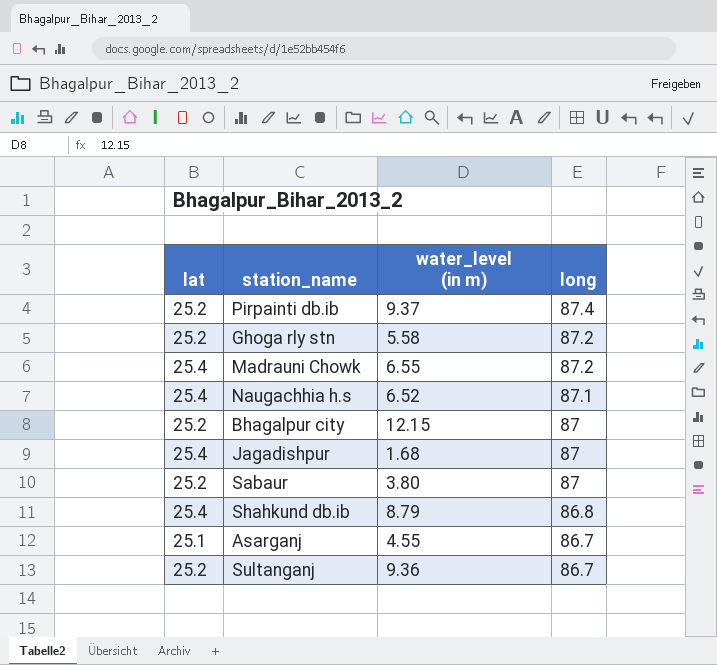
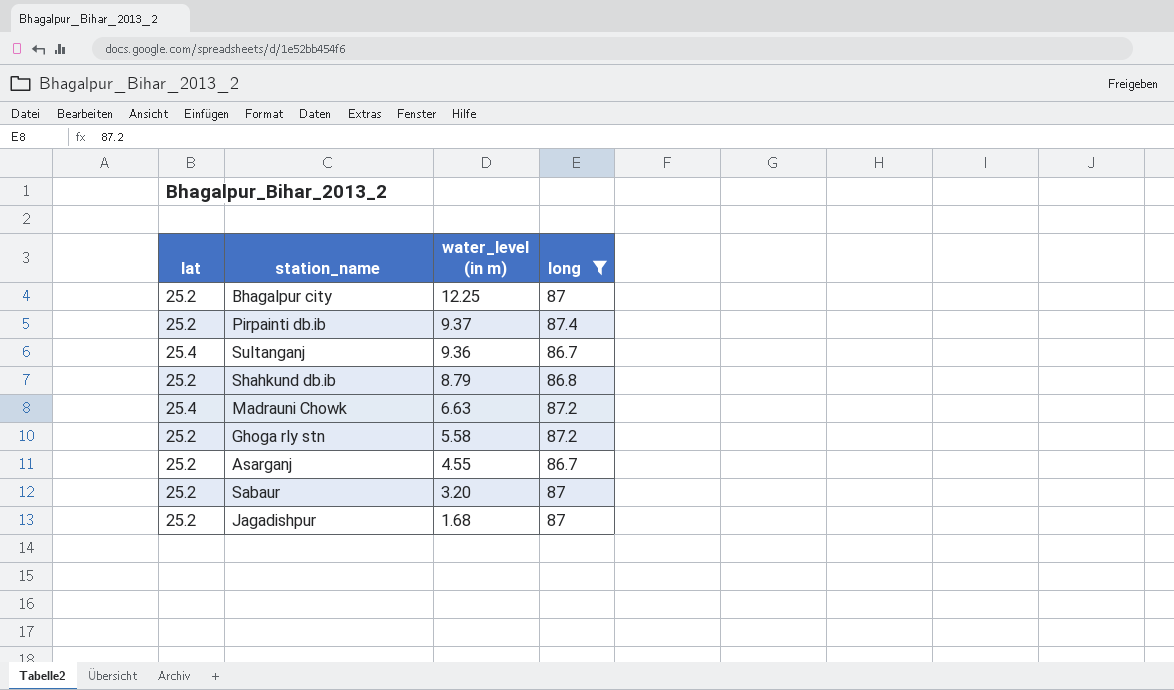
filter: none -> long != 87.1
row order: long descending -> water_level (in m) descending
Bhagalpur city | water_level (in m): 12.15 -> 12.25
Sultanganj | lat: 25.2 -> 25.4
Shahkund db.ib | lat: 25.4 -> 25.2
Madrauni Chowk | water_level (in m): 6.55 -> 6.63
Asarganj | lat: 25.1 -> 25.2
Sabaur | water_level (in m): 3.80 -> 3.20
Jagadishpur | lat: 25.4 -> 25.2

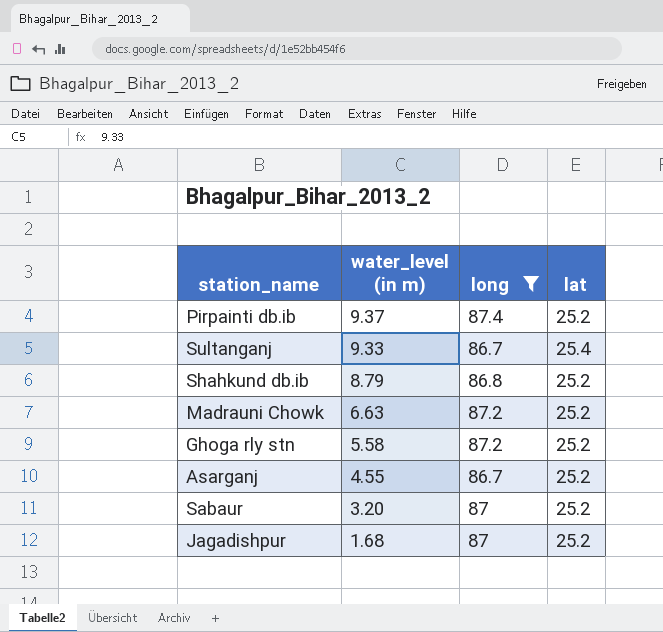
column lat | position: 1 -> 4
row Bhagalpur city: 25.2 | 12.25 | 87 -> none
Sultanganj | water_level (in m): 9.36 -> 9.33
Madrauni Chowk | lat: 25.4 -> 25.2

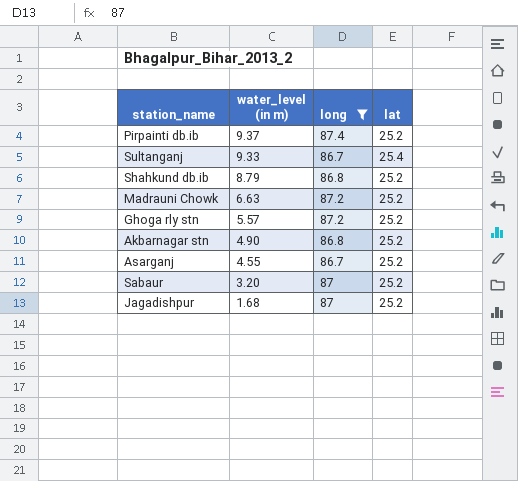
Ghoga rly stn | water_level (in m): 5.58 -> 5.57
row Akbarnagar stn: none -> 4.90 | 86.8 | 25.2

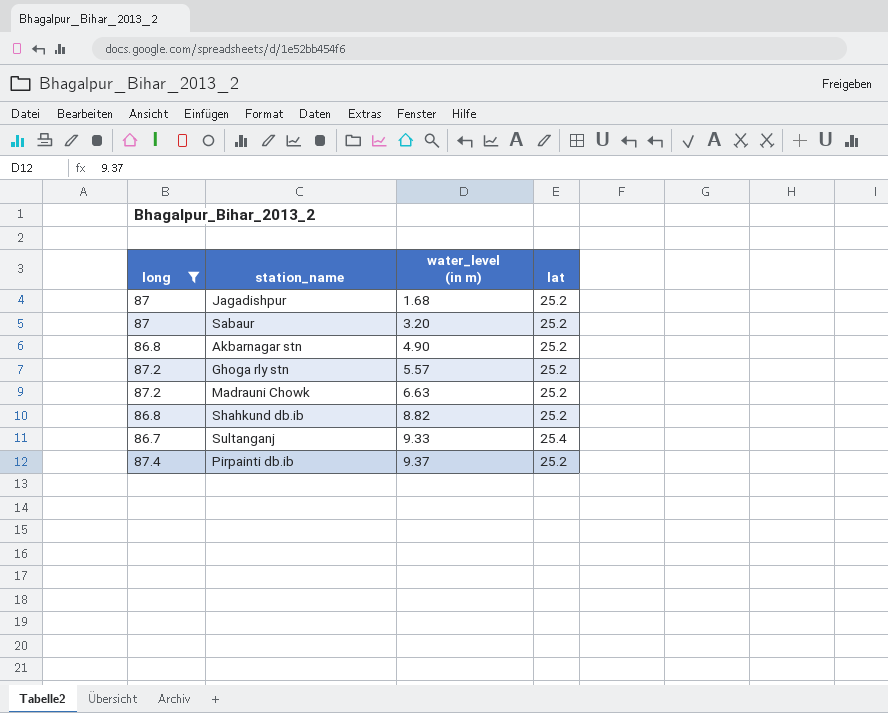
row order: water_level (in m) descending -> water_level (in m) ascending
column long | position: 3 -> 1
row Asarganj: 4.55 | 86.7 | 25.2 -> none
Shahkund db.ib | water_level (in m): 8.79 -> 8.82

